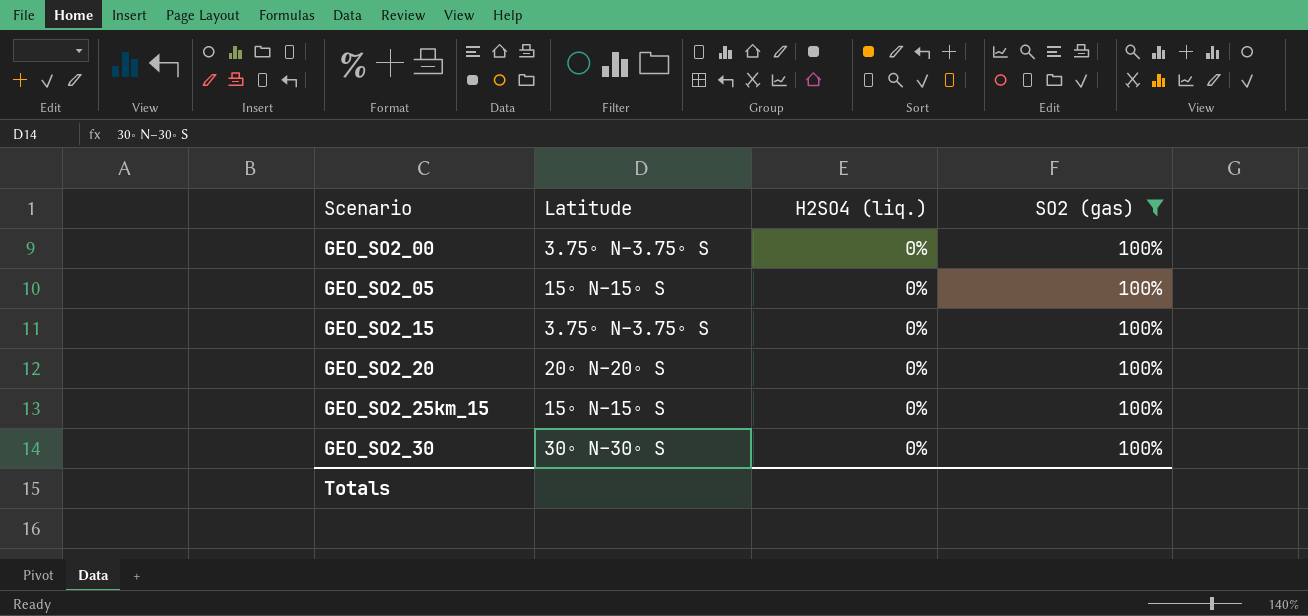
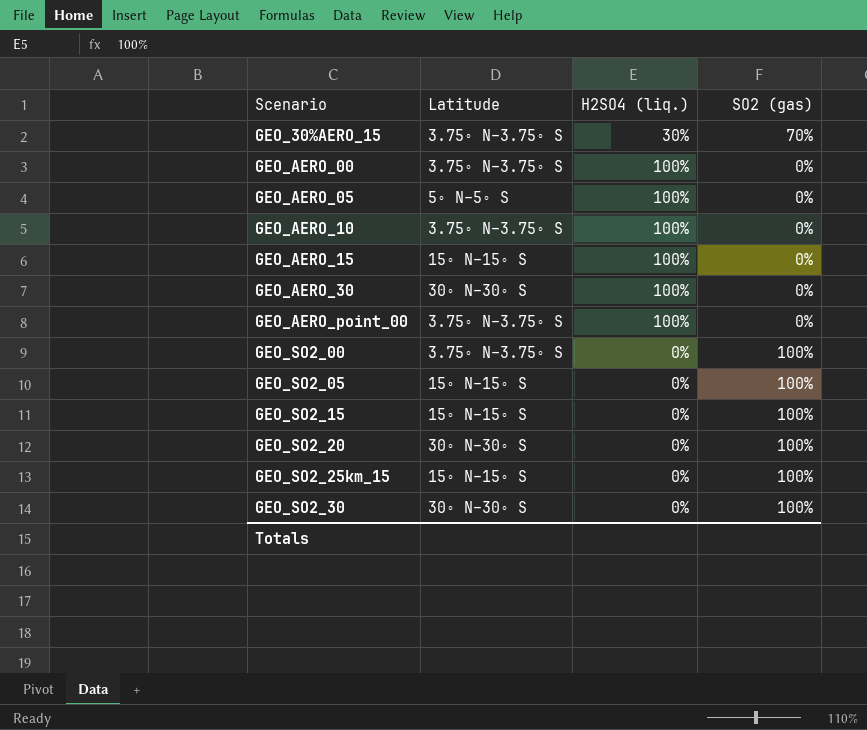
filter: SO2 (gas) = 100% -> none
GEO_SO2_15 | Latitude: 3.75∘ N–3.75∘ S -> 15∘ N–15∘ S
GEO_SO2_20 | Latitude: 20∘ N–20∘ S -> 30∘ N–30∘ S

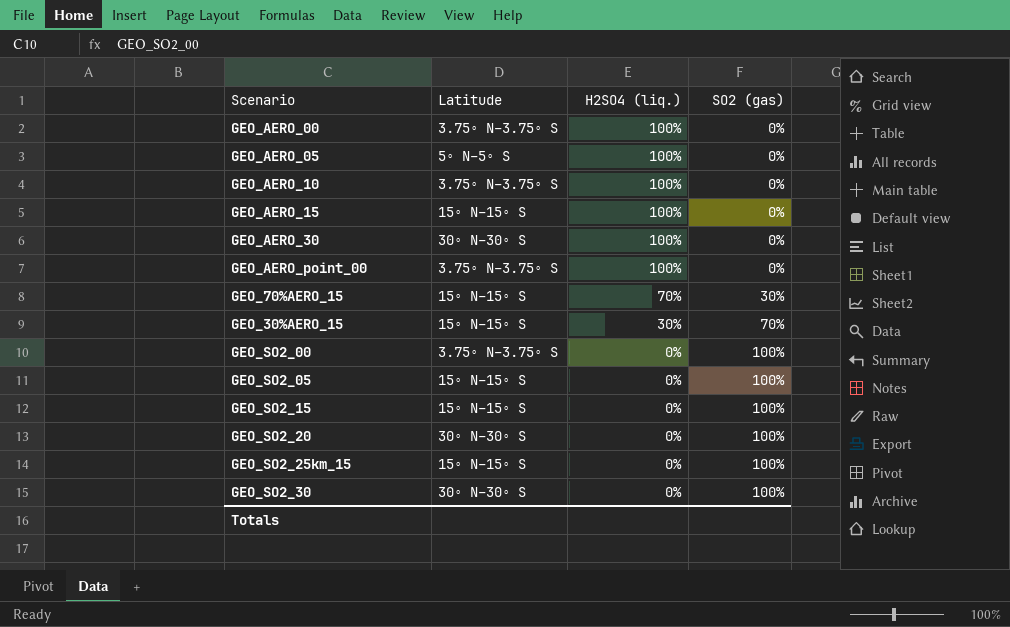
row order: Scenario ascending -> H2SO4 (liq.) descending
row GEO_70%AERO_15: none -> 15∘ N–15∘ S | 70% | 30%
GEO_30%AERO_15 | Latitude: 3.75∘ N–3.75∘ S -> 15∘ N–15∘ S

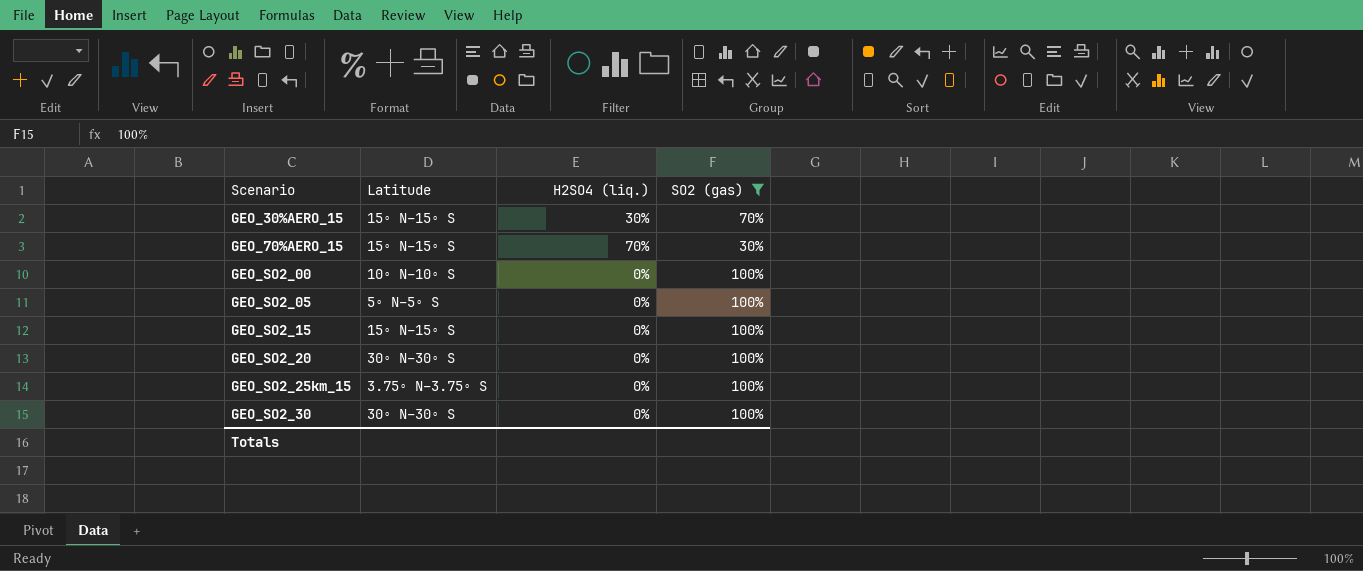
filter: none -> SO2 (gas) != 0%
row order: H2SO4 (liq.) descending -> Scenario ascending
GEO_SO2_00 | Latitude: 3.75∘ N–3.75∘ S -> 10∘ N–10∘ S
GEO_SO2_05 | Latitude: 15∘ N–15∘ S -> 5∘ N–5∘ S
GEO_SO2_25km_15 | Latitude: 15∘ N–15∘ S -> 3.75∘ N–3.75∘ S

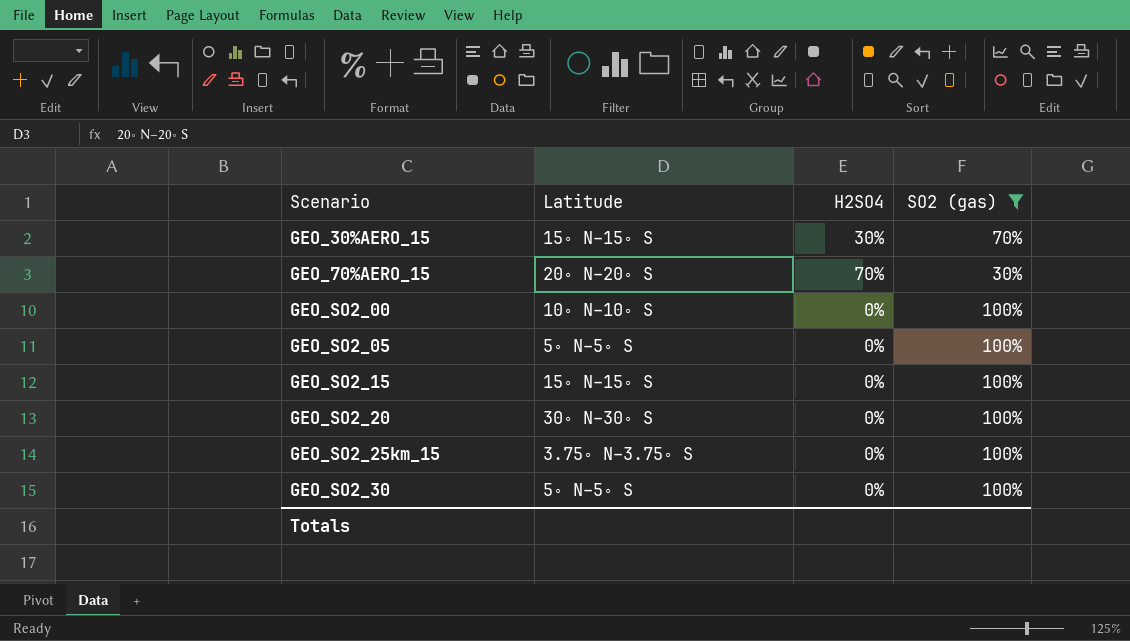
column name: H2SO4 (liq.) -> H2SO4
GEO_70%AERO_15 | Latitude: 15∘ N–15∘ S -> 20∘ N–20∘ S
GEO_SO2_30 | Latitude: 30∘ N–30∘ S -> 5∘ N–5∘ S

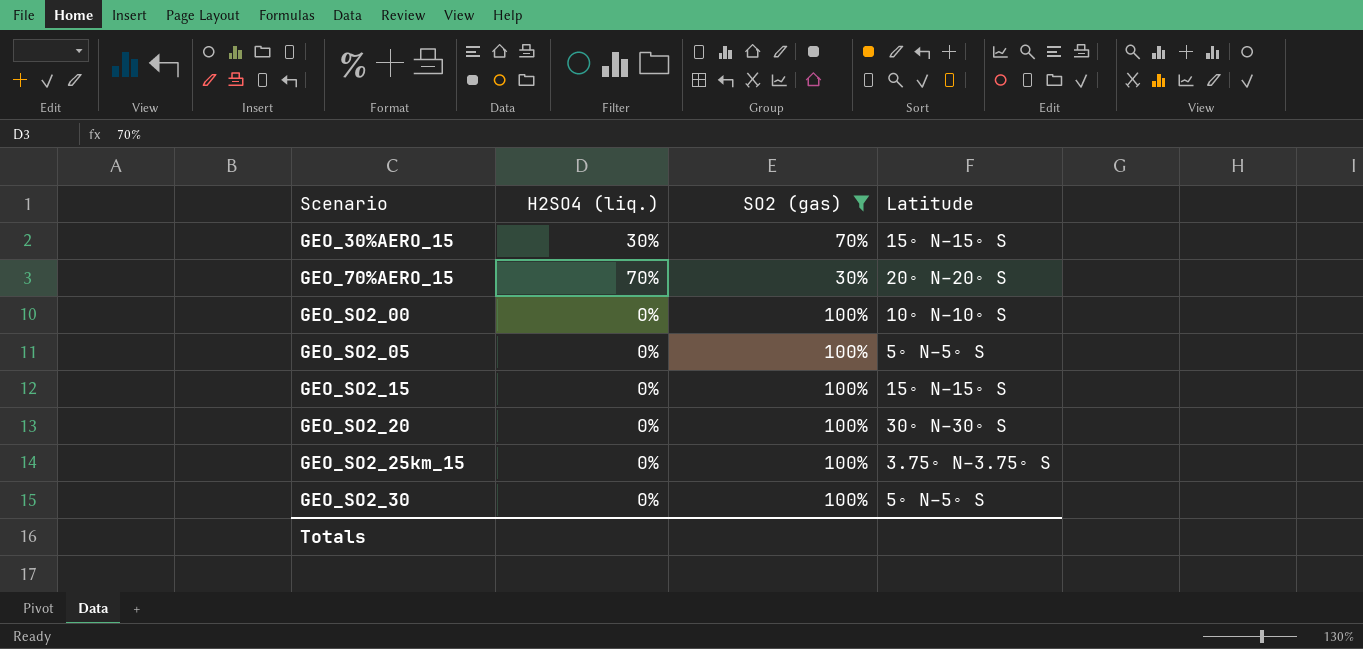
column name: H2SO4 -> H2SO4 (liq.)
column Latitude | position: 2 -> 4

